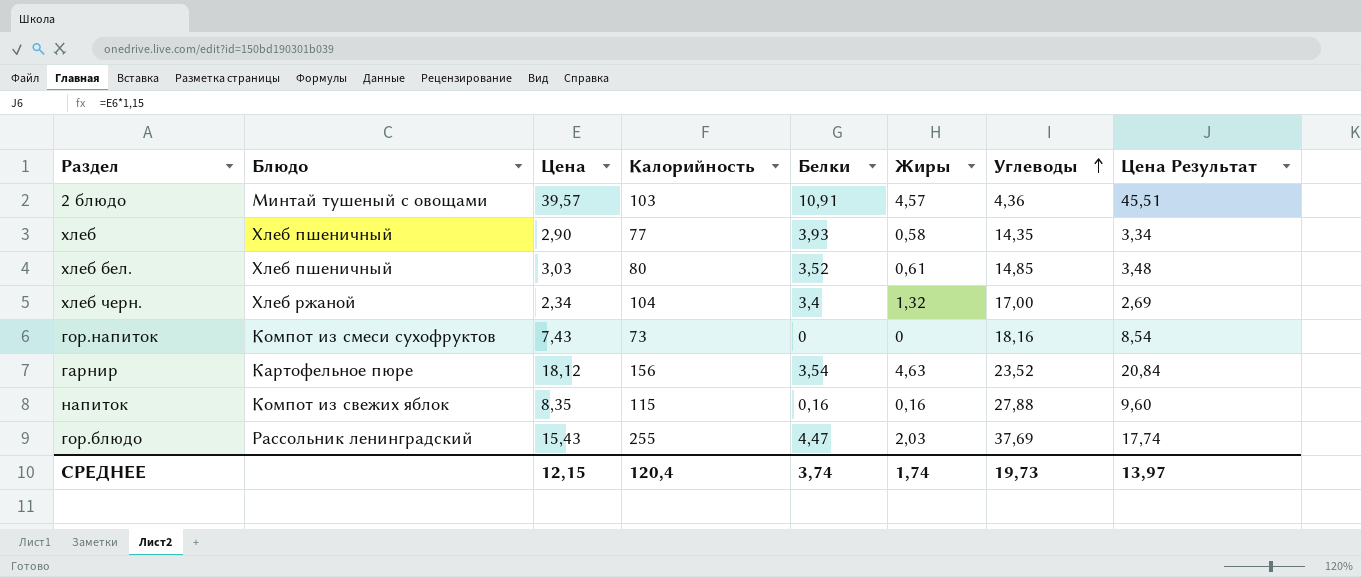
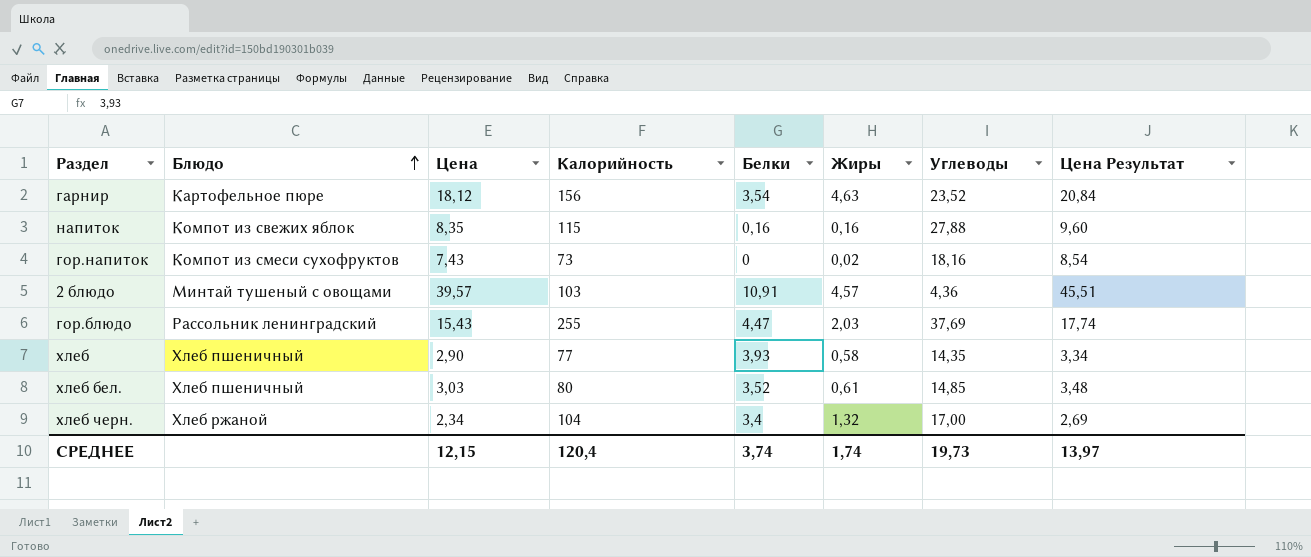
row order: Углеводы ascending -> Блюдо ascending
гор.напиток | Жиры: 0 -> 0,02

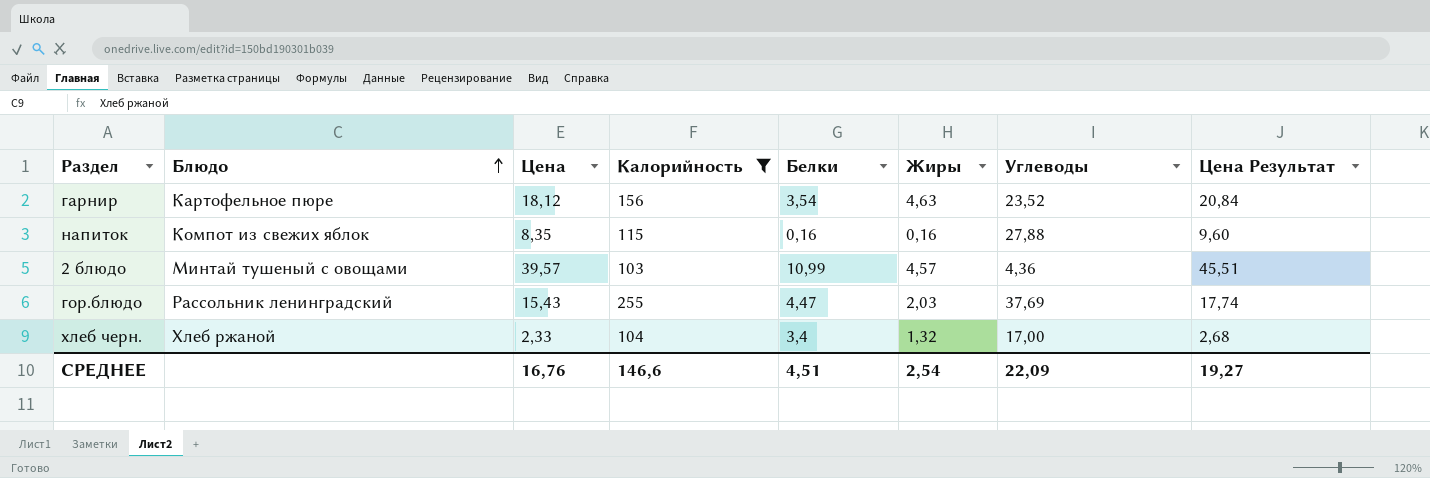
filter: none -> Калорийность >= 103
2 блюдо | Белки: 10,91 -> 10,99
хлеб черн. | Цена: 2,34 -> 2,33
хлеб черн. | Цена Результат: 2,69 -> 2,68
СРЕДНЕЕ | Цена: 12,15 -> 16,76
СРЕДНЕЕ | Калорийность: 120,4 -> 146,6
СРЕДНЕЕ | Белки: 3,74 -> 4,51
СРЕДНЕЕ | Жиры: 1,74 -> 2,54
СРЕДНЕЕ | Углеводы: 19,73 -> 22,09
СРЕДНЕЕ | Цена Результат: 13,97 -> 19,27

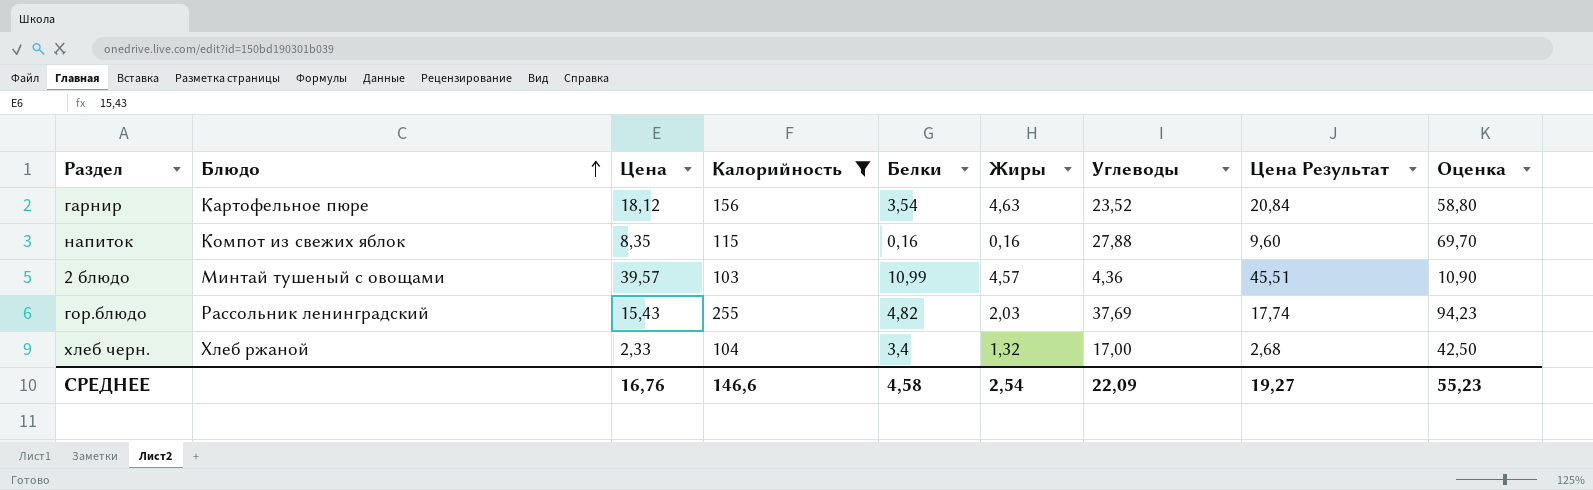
column Оценка | formula: none -> [Углеводы] * 2,5
гор.блюдо | Белки: 4,47 -> 4,82
СРЕДНЕЕ | Белки: 4,51 -> 4,58

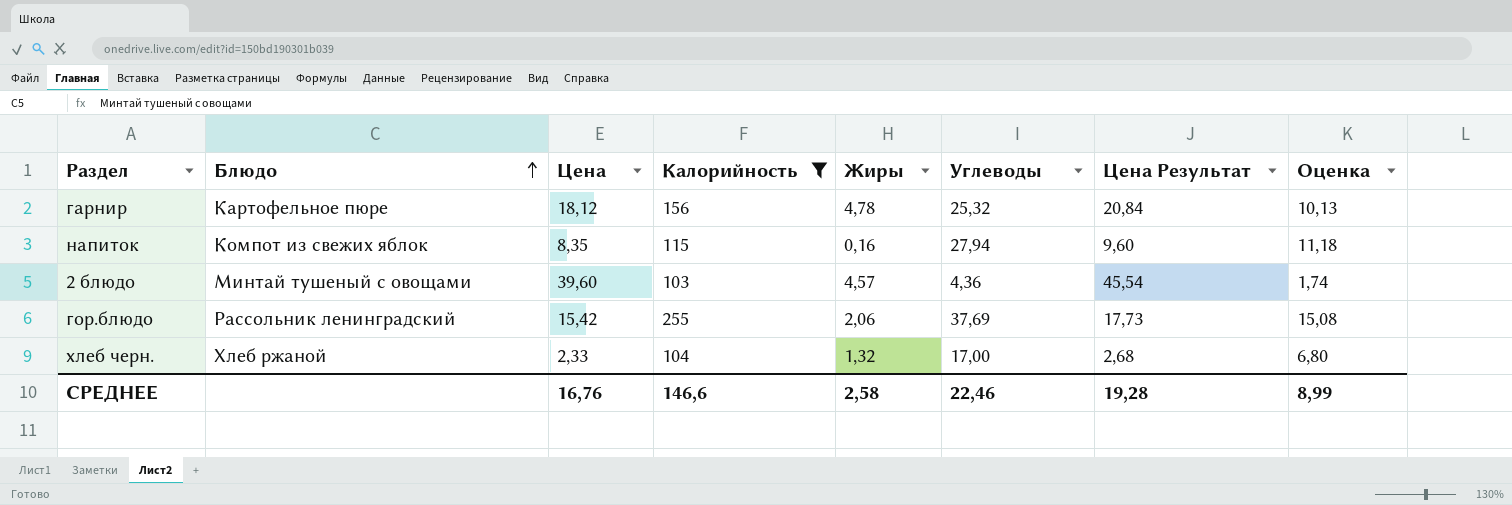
column Белки | position: 5 -> none
column Оценка | formula: [Углеводы] * 2,5 -> [Углеводы] * 0,4
гарнир | Жиры: 4,63 -> 4,78
гарнир | Углеводы: 23,52 -> 25,32
напиток | Углеводы: 27,88 -> 27,94
2 блюдо | Цена: 39,57 -> 39,60
2 блюдо | Цена Результат: 45,51 -> 45,54
гор.блюдо | Цена: 15,43 -> 15,42
гор.блюдо | Жиры: 2,03 -> 2,06
гор.блюдо | Цена Результат: 17,74 -> 17,73
СРЕДНЕЕ | Жиры: 2,54 -> 2,58
СРЕДНЕЕ | Углеводы: 22,09 -> 22,46
СРЕДНЕЕ | Цена Результат: 19,27 -> 19,28
СРЕДНЕЕ | Оценка: 55,23 -> 8,99

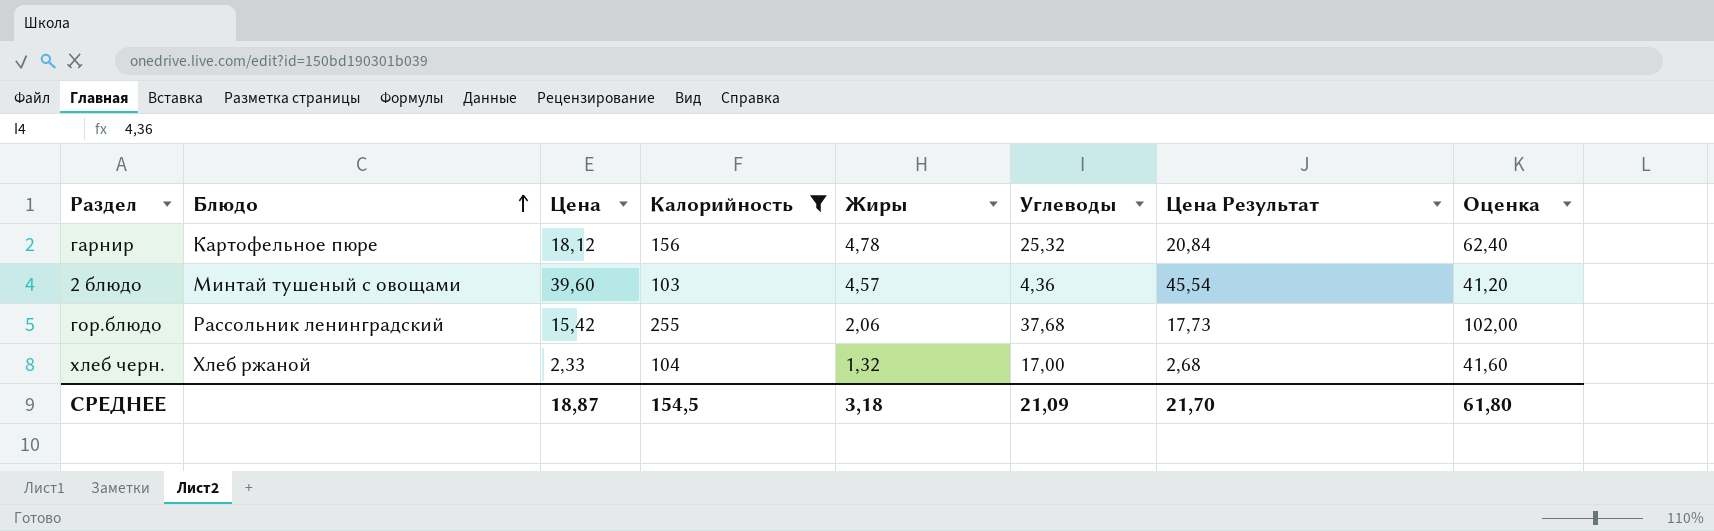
column Оценка | formula: [Углеводы] * 0,4 -> [Калорийность] * 0,4
row напиток: Компот из свежих яблок | 8,35 | 115 | 0,16 | 27,94 | 9,60 | 11,18 -> none
гор.блюдо | Углеводы: 37,69 -> 37,68
СРЕДНЕЕ | Цена: 16,76 -> 18,87
СРЕДНЕЕ | Калорийность: 146,6 -> 154,5
СРЕДНЕЕ | Жиры: 2,58 -> 3,18
СРЕДНЕЕ | Углеводы: 22,46 -> 21,09
СРЕДНЕЕ | Цена Результат: 19,28 -> 21,70
СРЕДНЕЕ | Оценка: 8,99 -> 61,80

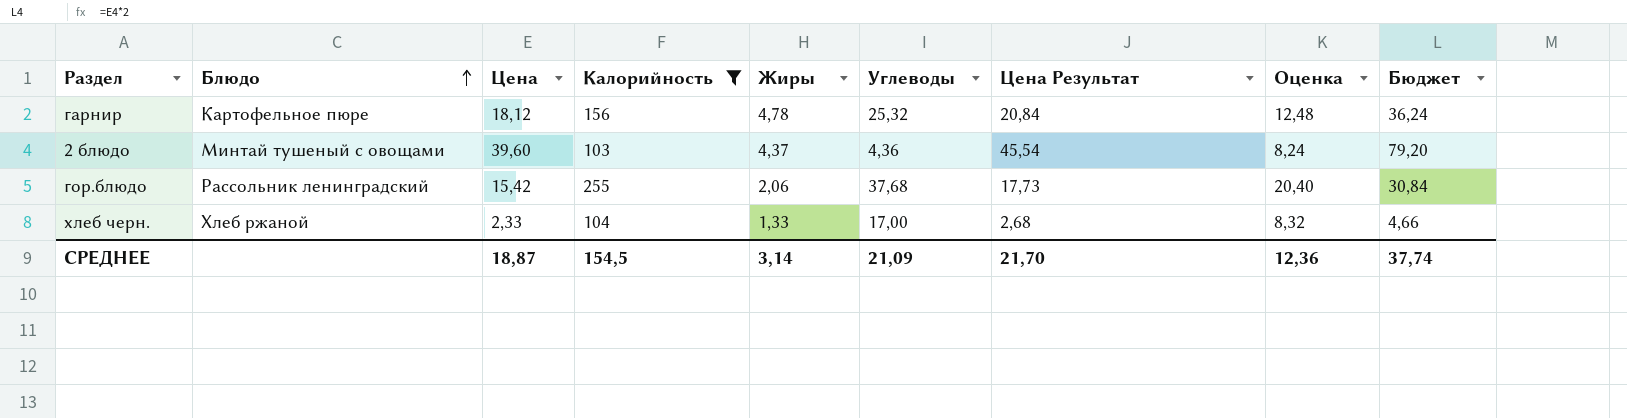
column Оценка | formula: [Калорийность] * 0,4 -> [Калорийность] * 0,08
column Бюджет | formula: none -> [Цена] * 2
2 блюдо | Жиры: 4,57 -> 4,37
хлеб черн. | Жиры: 1,32 -> 1,33
СРЕДНЕЕ | Жиры: 3,18 -> 3,14
СРЕДНЕЕ | Оценка: 61,80 -> 12,36

